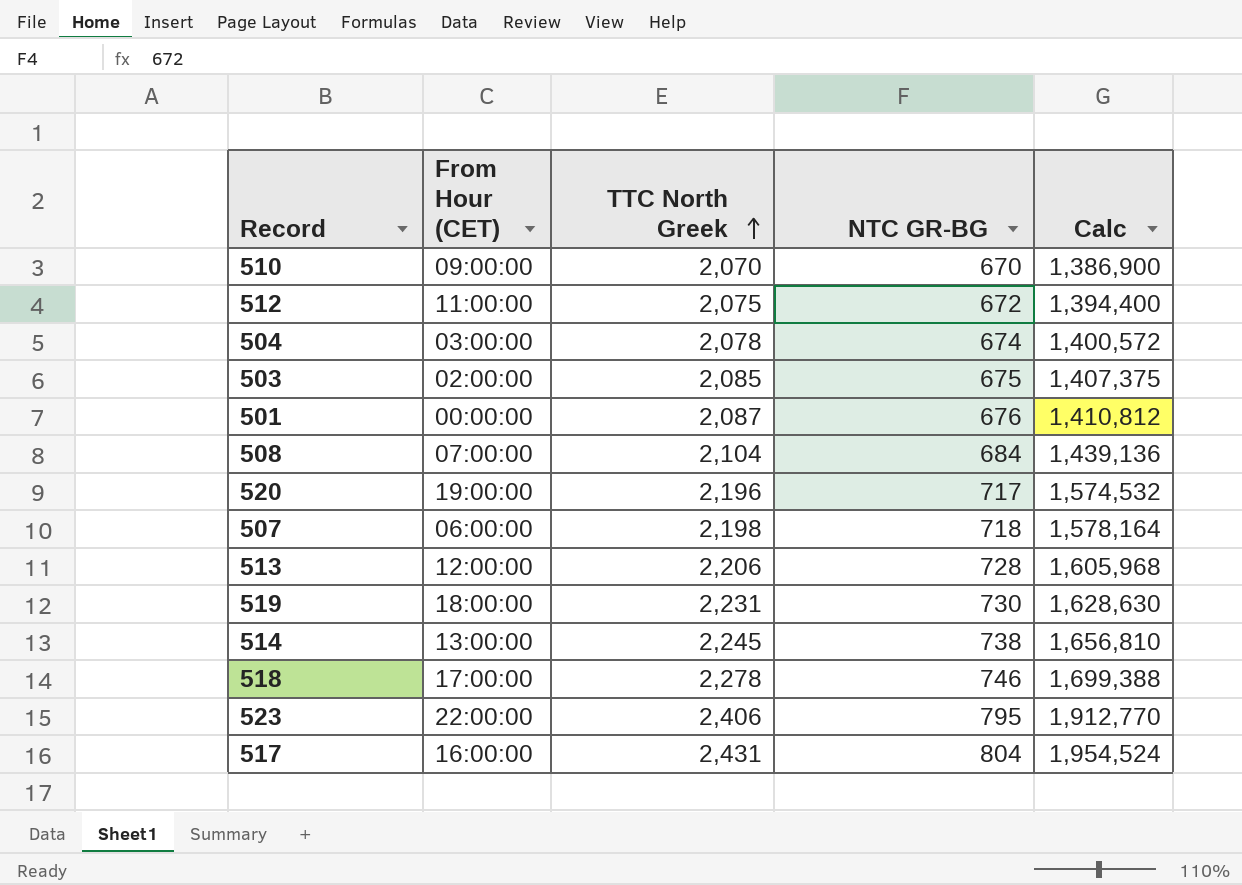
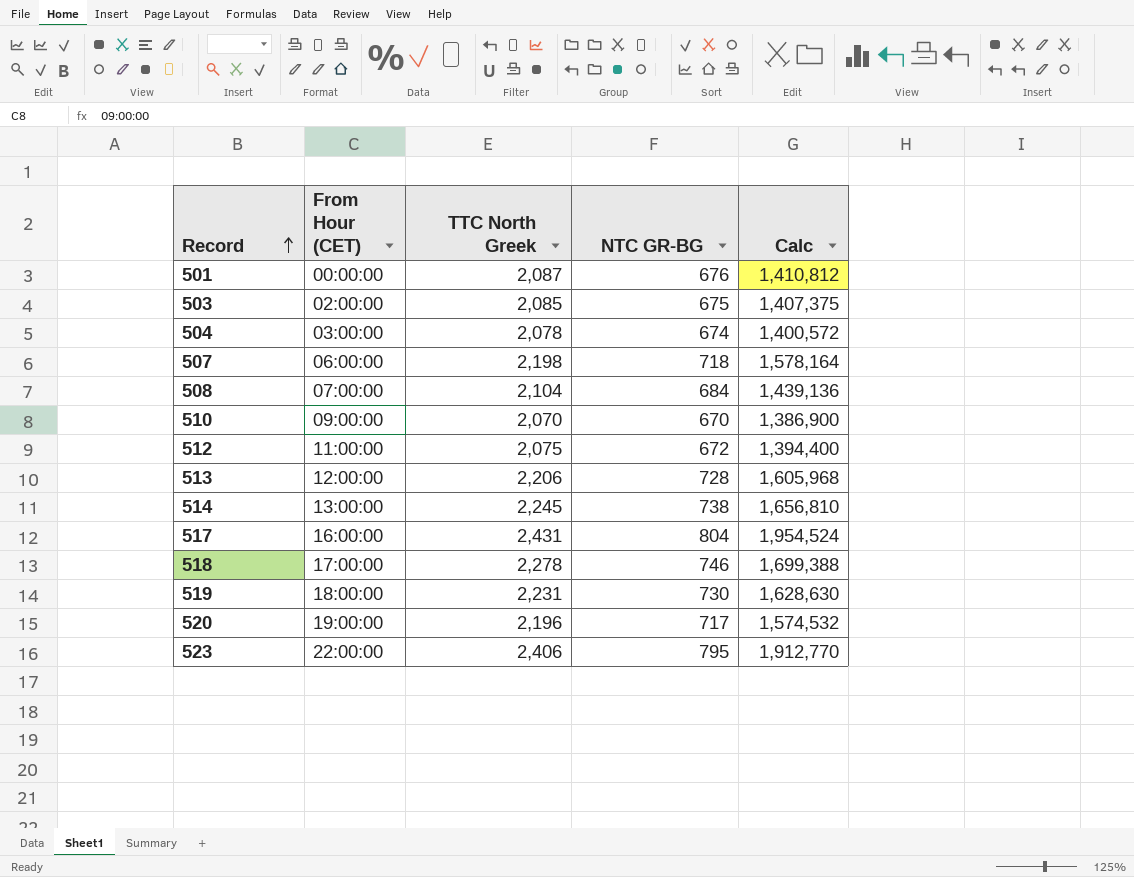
row order: TTC North Greek ascending -> Record ascending

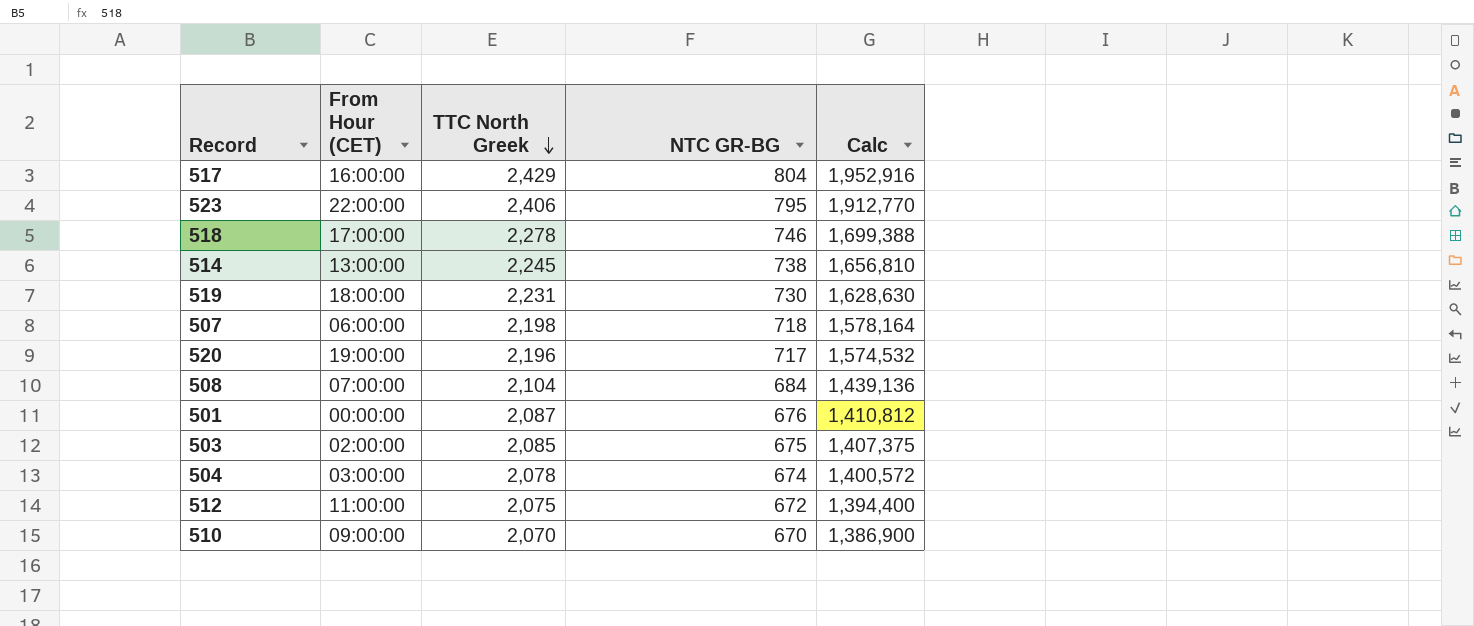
row order: Record ascending -> TTC North Greek descending
row 513: 12:00:00 | 2,206 | 728 | 1,605,968 -> none
517 | TTC North Greek: 2,431 -> 2,429
517 | Calc: 1,954,524 -> 1,952,916

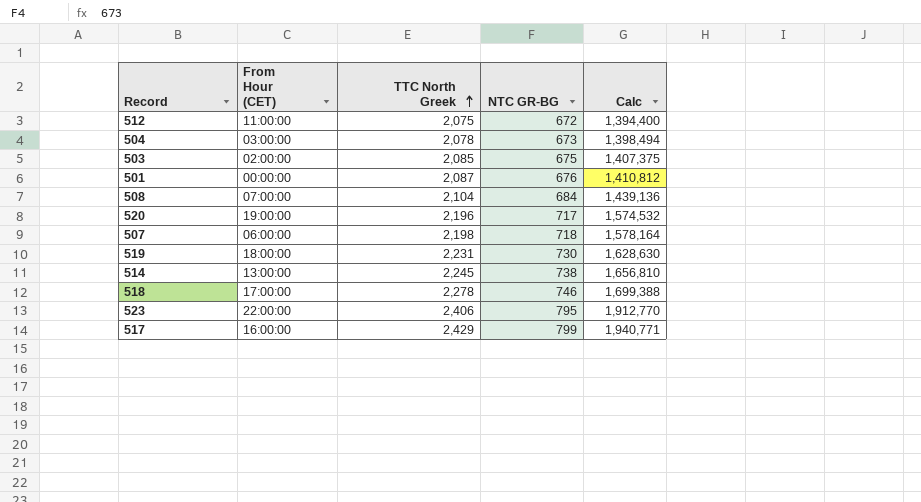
row order: TTC North Greek descending -> TTC North Greek ascending
row 510: 09:00:00 | 2,070 | 670 | 1,386,900 -> none
504 | NTC GR-BG: 674 -> 673
504 | Calc: 1,400,572 -> 1,398,494
517 | NTC GR-BG: 804 -> 799
517 | Calc: 1,952,916 -> 1,940,771

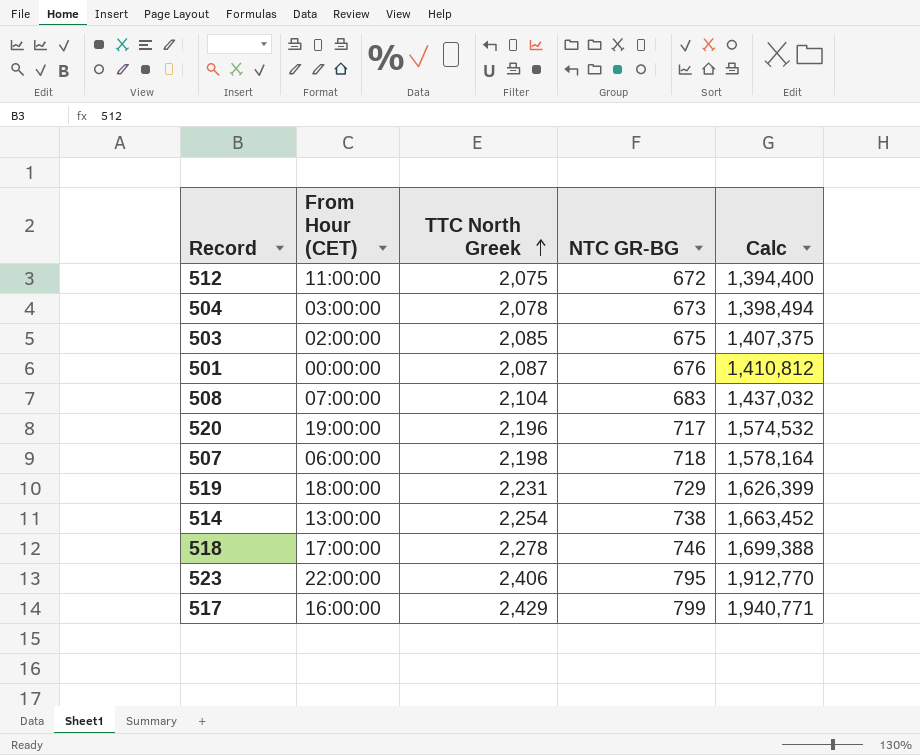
508 | NTC GR-BG: 684 -> 683
508 | Calc: 1,439,136 -> 1,437,032
519 | NTC GR-BG: 730 -> 729
519 | Calc: 1,628,630 -> 1,626,399
514 | TTC North Greek: 2,245 -> 2,254
514 | Calc: 1,656,810 -> 1,663,452

